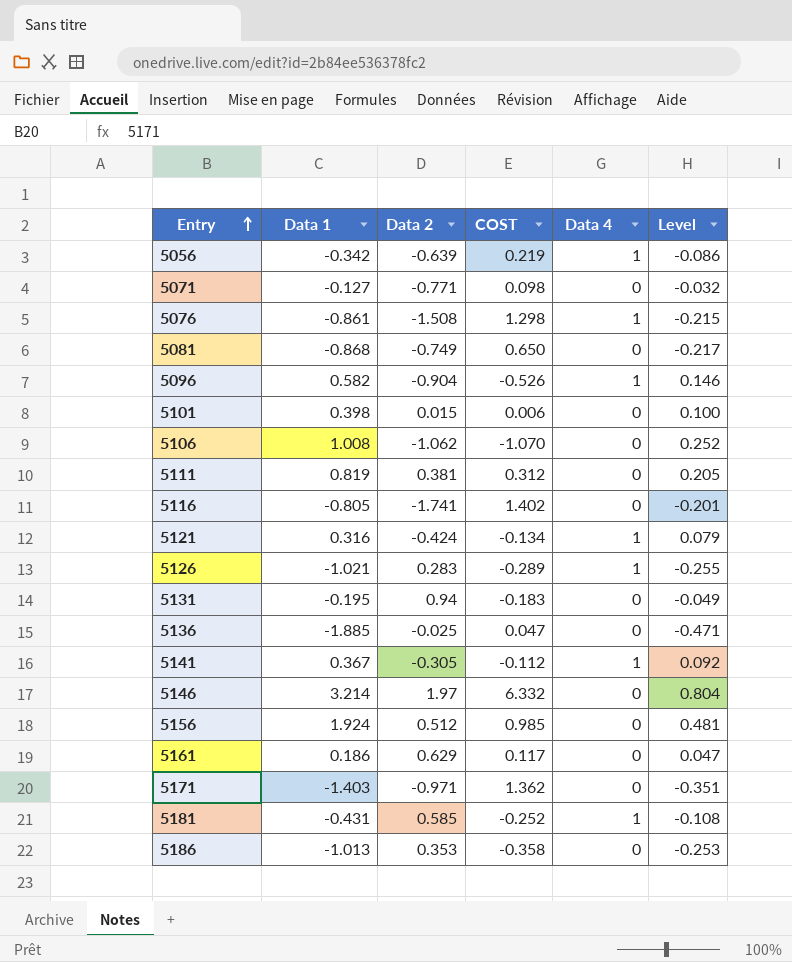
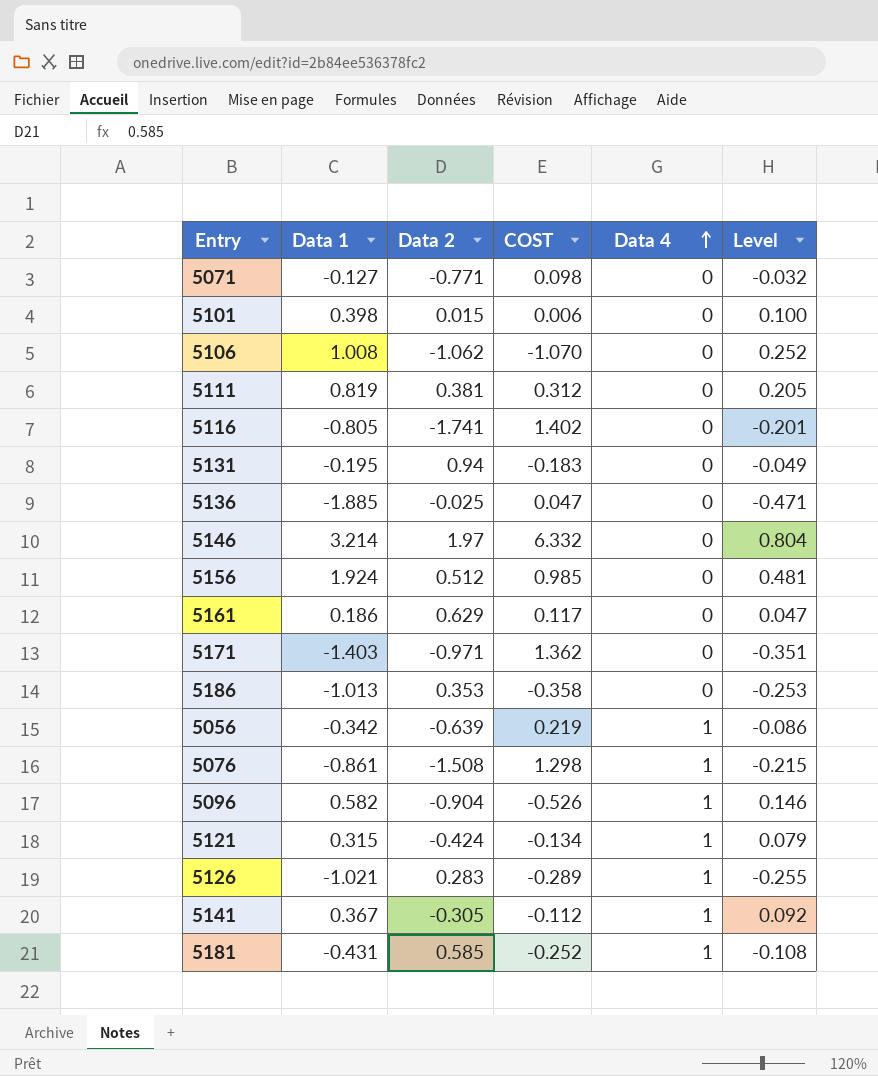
row order: Entry ascending -> Data 4 ascending
row 5081: -0.868 | -0.749 | 0.650 | 0 | -0.217 -> none
5121 | Data 1: 0.316 -> 0.315

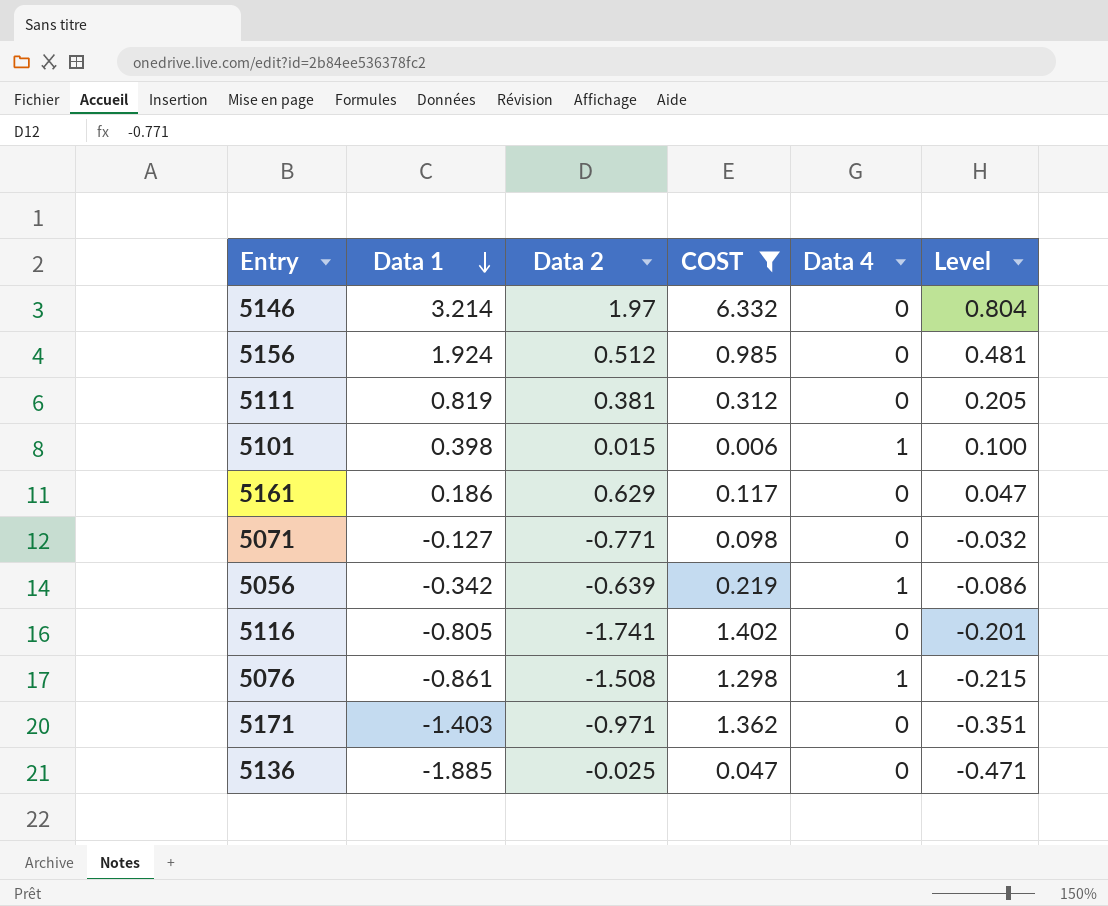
filter: none -> COST >= 0.006
row order: Data 4 ascending -> Data 1 descending
5101 | Data 4: 0 -> 1

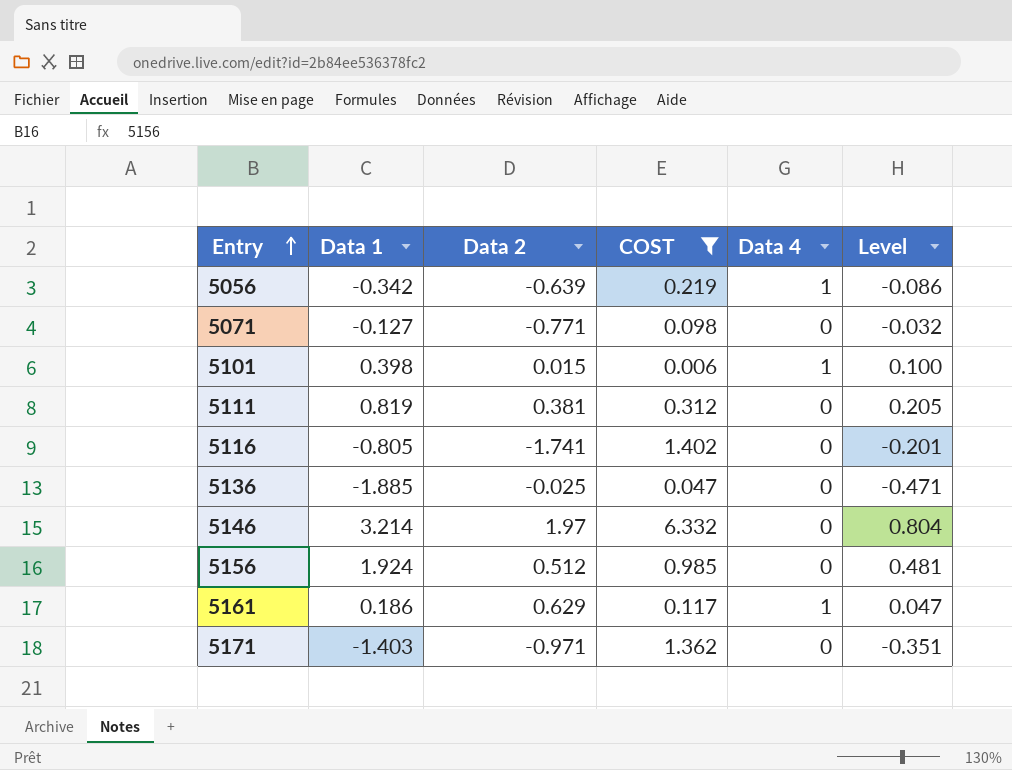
row order: Data 1 descending -> Entry ascending
row 5076: -0.861 | -1.508 | 1.298 | 1 | -0.215 -> none
5161 | Data 4: 0 -> 1

